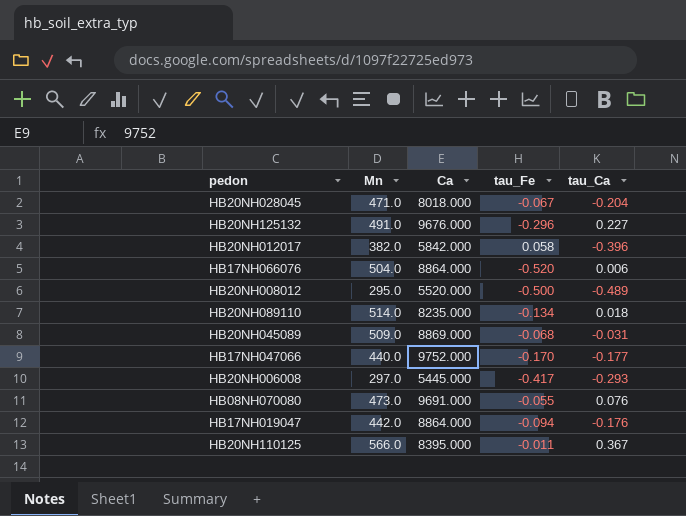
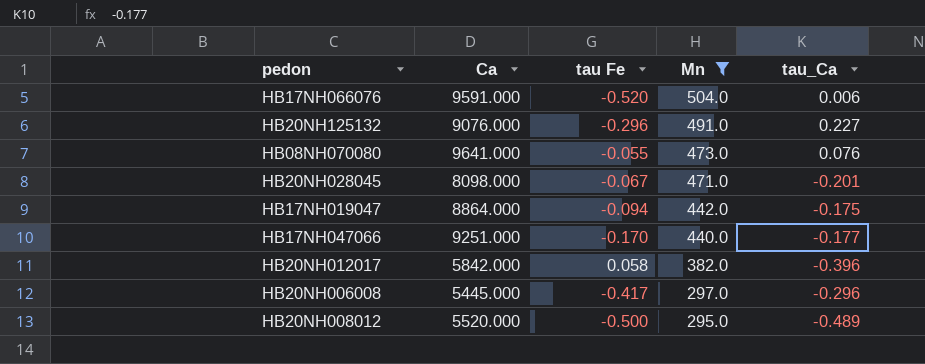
filter: none -> Mn <= 504.0
row order: none -> Mn descending
column name: tau_Fe -> tau Fe
column Mn | position: 2 -> 4
HB17NH066076 | Ca: 8864.000 -> 9591.000
HB20NH125132 | Ca: 9676.000 -> 9076.000
HB08NH070080 | Ca: 9691.000 -> 9641.000
HB20NH028045 | Ca: 8018.000 -> 8098.000
HB20NH028045 | tau_Ca: -0.204 -> -0.201
HB17NH019047 | tau_Ca: -0.176 -> -0.175
HB17NH047066 | Ca: 9752.000 -> 9251.000
HB20NH006008 | tau_Ca: -0.293 -> -0.296

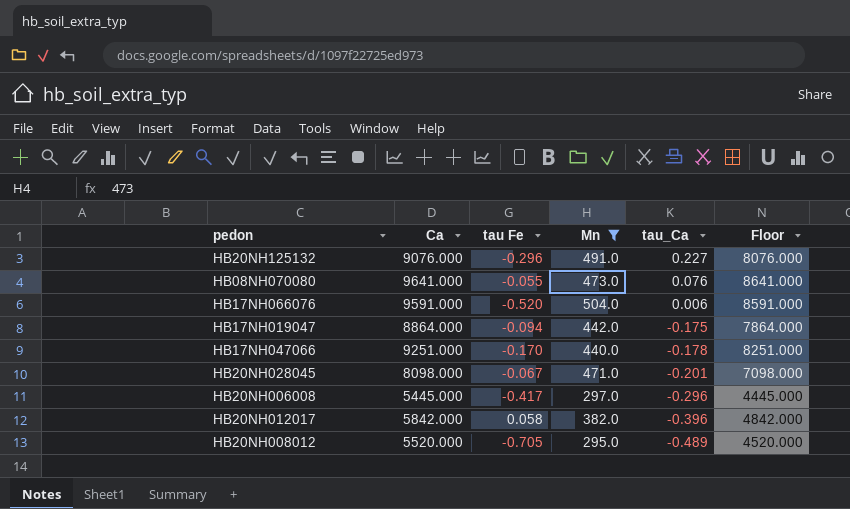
row order: Mn descending -> tau_Ca descending
column Floor | formula: none -> [Ca] - 1000
HB17NH047066 | tau_Ca: -0.177 -> -0.178
HB20NH008012 | tau Fe: -0.500 -> -0.705

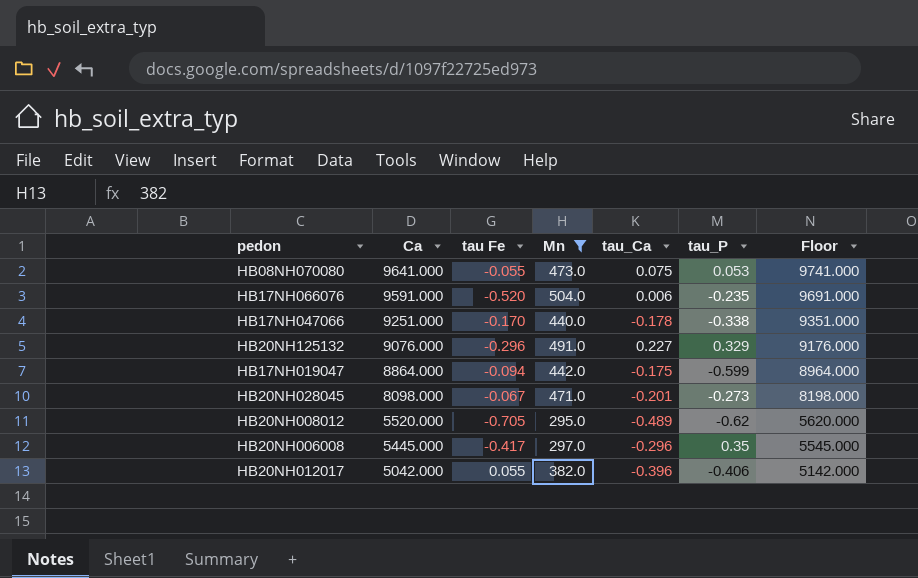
row order: tau_Ca descending -> Ca descending
column tau_P | position: none -> 6
column Floor | formula: [Ca] - 1000 -> [Ca] + 100
HB08NH070080 | tau_Ca: 0.076 -> 0.075
HB20NH012017 | Ca: 5842.000 -> 5042.000
HB20NH012017 | tau Fe: 0.058 -> 0.055

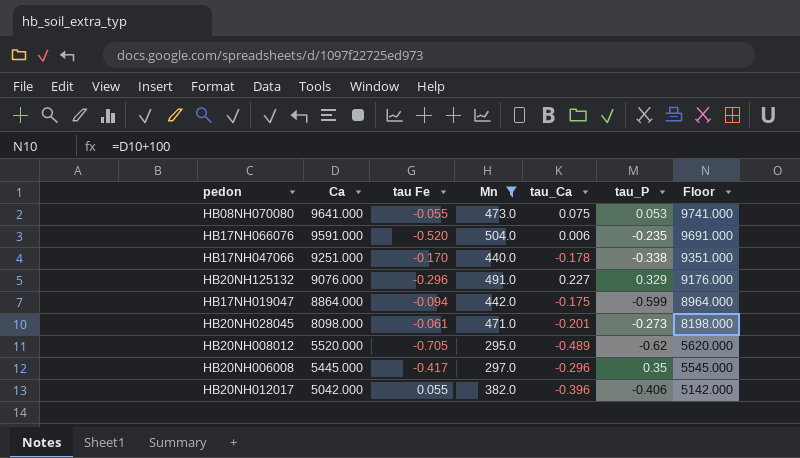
HB20NH028045 | tau Fe: -0.067 -> -0.061

